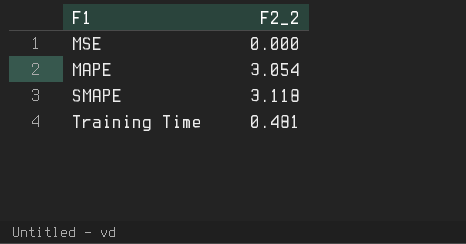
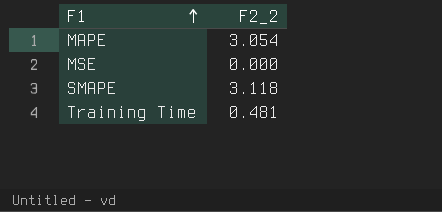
row order: none -> F1 ascending

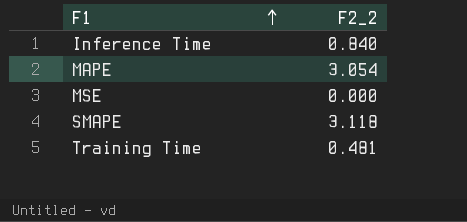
row Inference Time: none -> 0.840

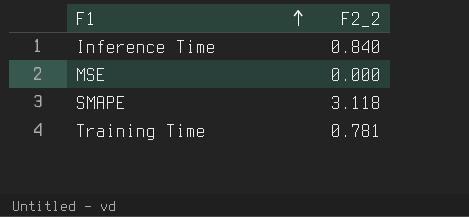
row MAPE: 3.054 -> none
Training Time | F2_2: 0.481 -> 0.781

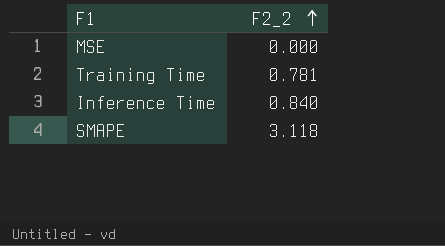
row order: F1 ascending -> F2_2 ascending

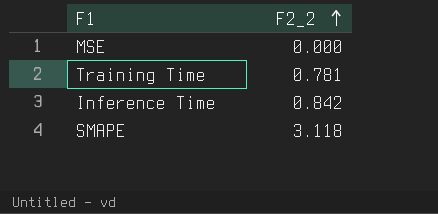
Inference Time | F2_2: 0.840 -> 0.842

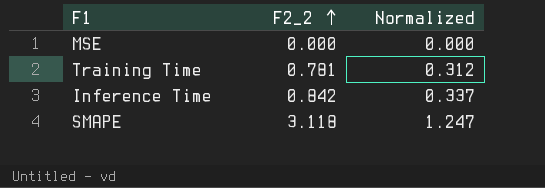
column Normalized | formula: none -> [F2_2] * 0.4

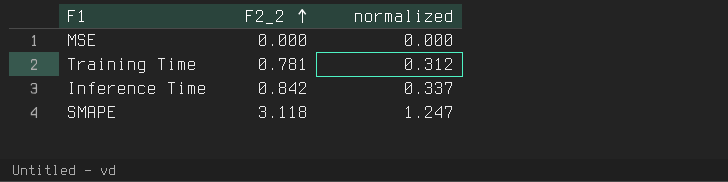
column name: Normalized -> normalized

